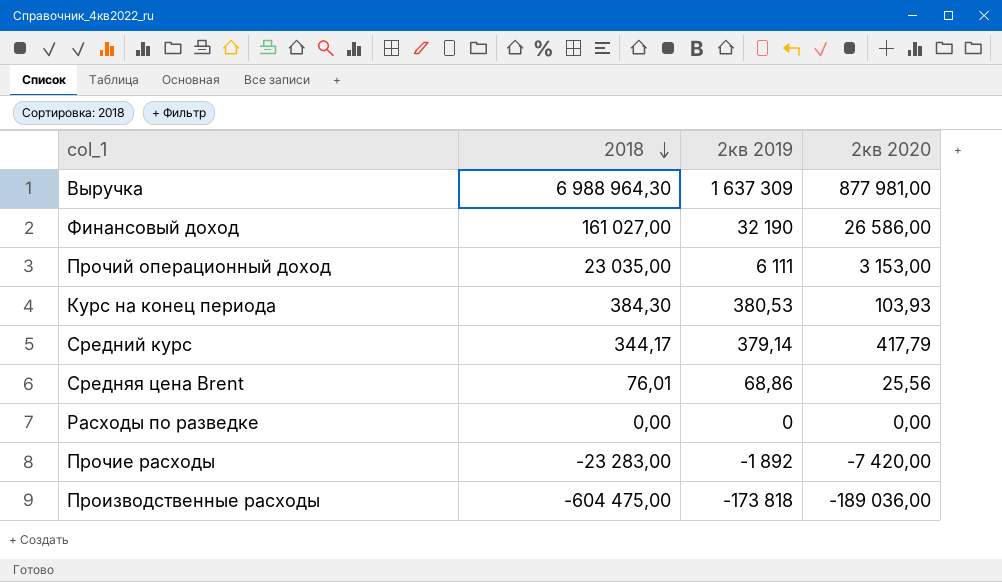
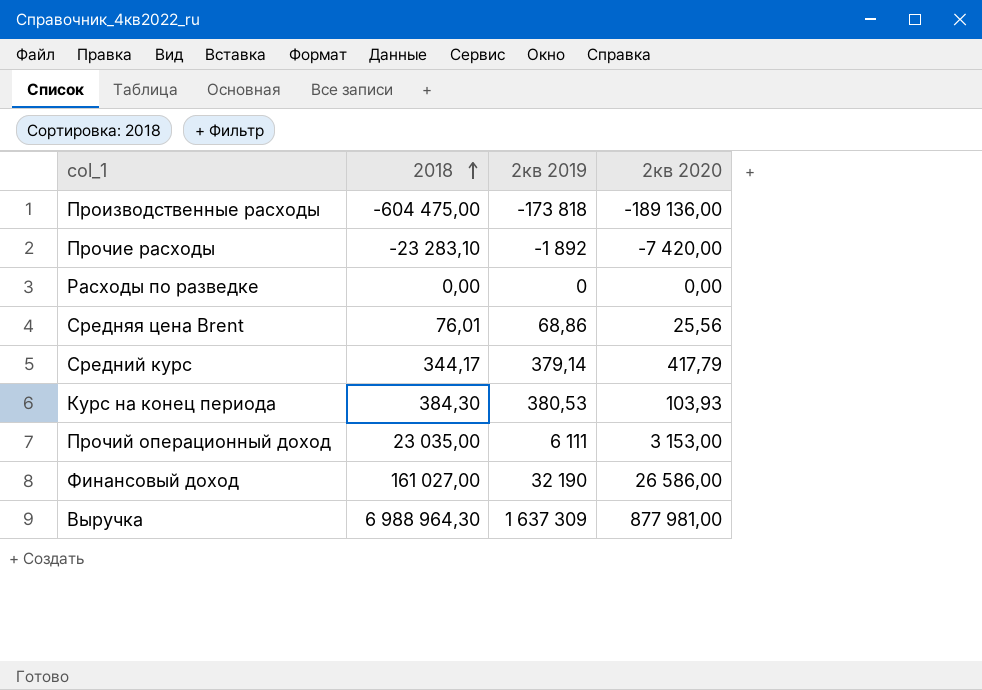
row order: 2018 descending -> 2018 ascending
Производственные расходы | 2кв 2020: -189 036,00 -> -189 136,00
Прочие расходы | 2018: -23 283,00 -> -23 283,10

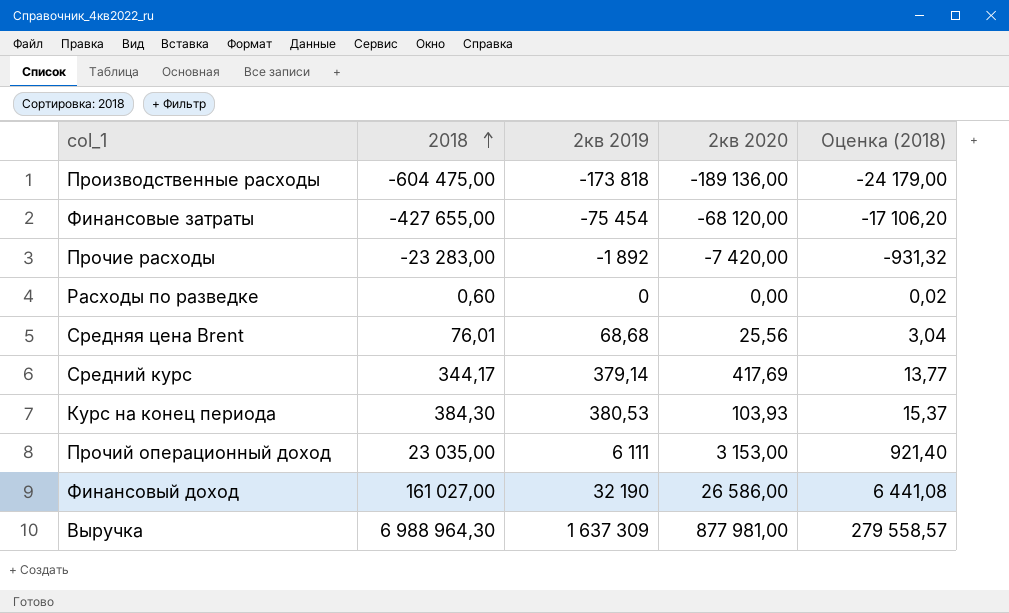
column Оценка (2018) | formula: none -> [2018] * 0,04
row Финансовые затраты: none -> -427 655,00 | -75 454 | -68 120,00 | -17 106,20
Прочие расходы | 2018: -23 283,10 -> -23 283,00
Расходы по разведке | 2018: 0,00 -> 0,60
Средняя цена Brent | 2кв 2019: 68,86 -> 68,68
Средний курс | 2кв 2020: 417,79 -> 417,69

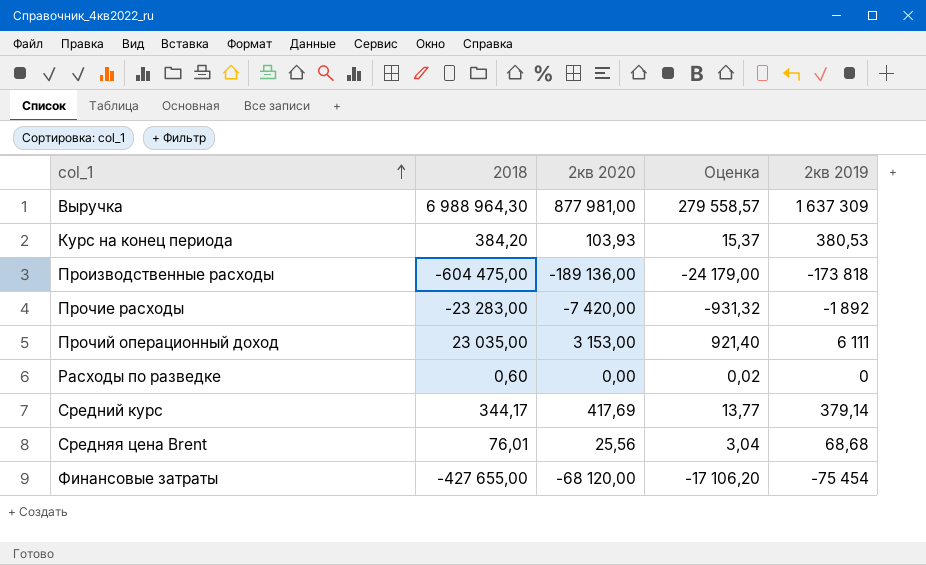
row order: 2018 ascending -> col_1 ascending
column name: Оценка (2018) -> Оценка
column 2кв 2019 | position: 3 -> 5
row Финансовый доход: 161 027,00 | 32 190 | 26 586,00 | 6 441,08 -> none
Курс на конец периода | 2018: 384,30 -> 384,20

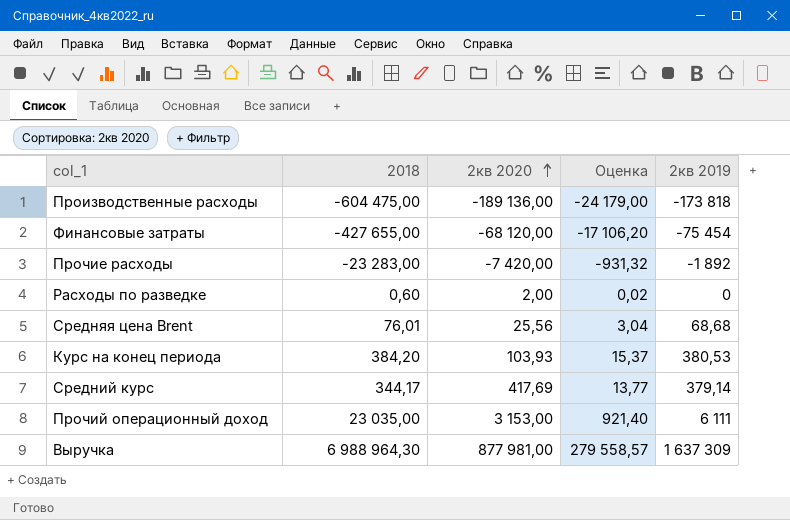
row order: col_1 ascending -> 2кв 2020 ascending
Расходы по разведке | 2кв 2020: 0,00 -> 2,00

